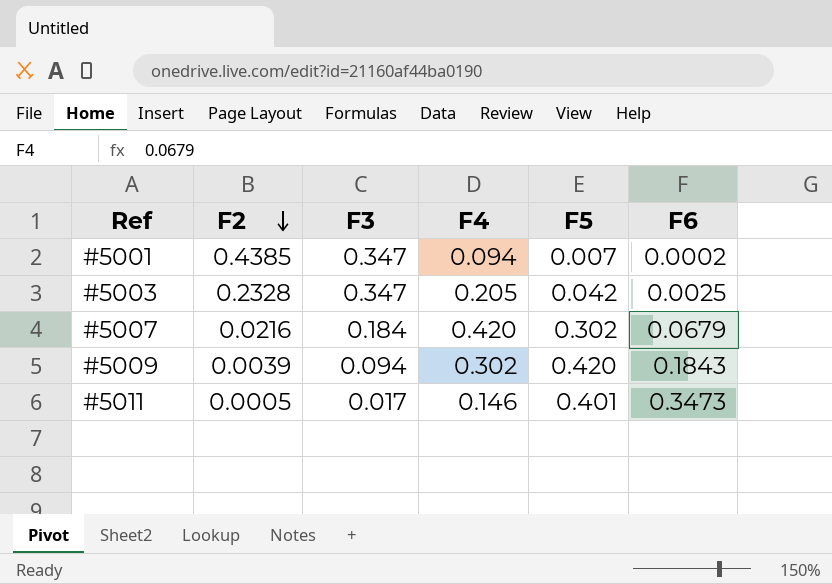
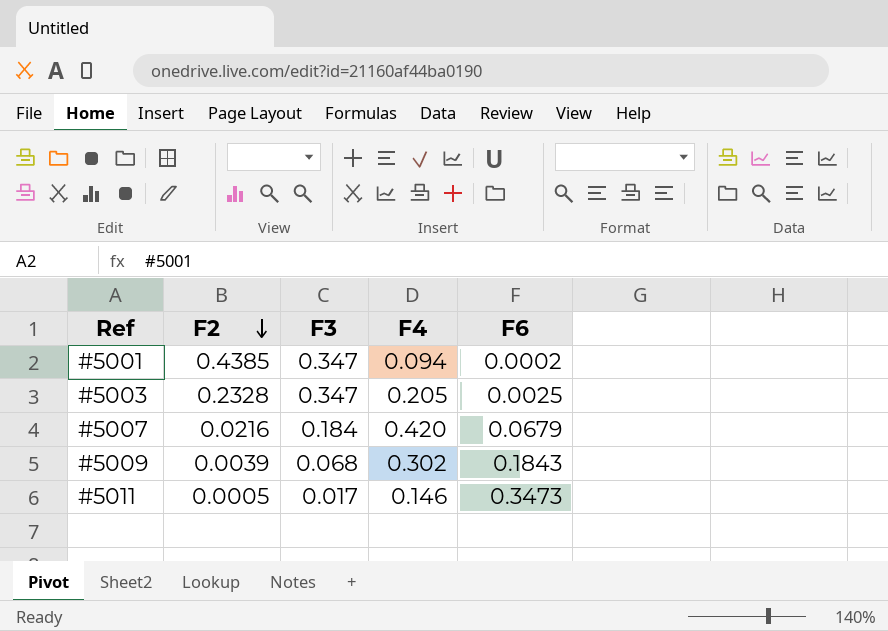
column F5 | position: 5 -> none
#5009 | F3: 0.094 -> 0.068

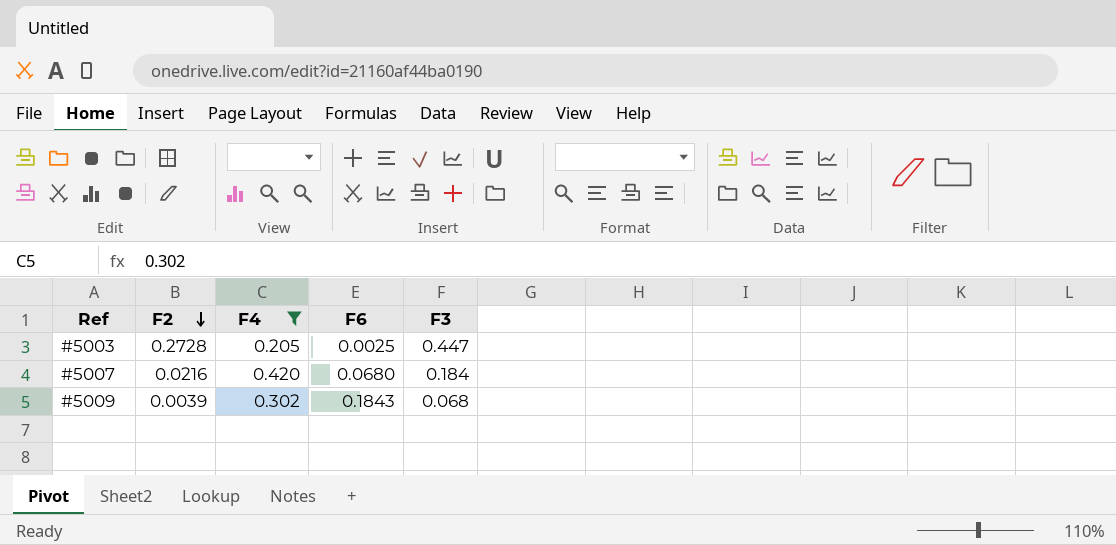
filter: none -> F4 >= 0.205
column F3 | position: 3 -> 5
#5003 | F2: 0.2328 -> 0.2728
#5003 | F3: 0.347 -> 0.447
#5007 | F6: 0.0679 -> 0.0680

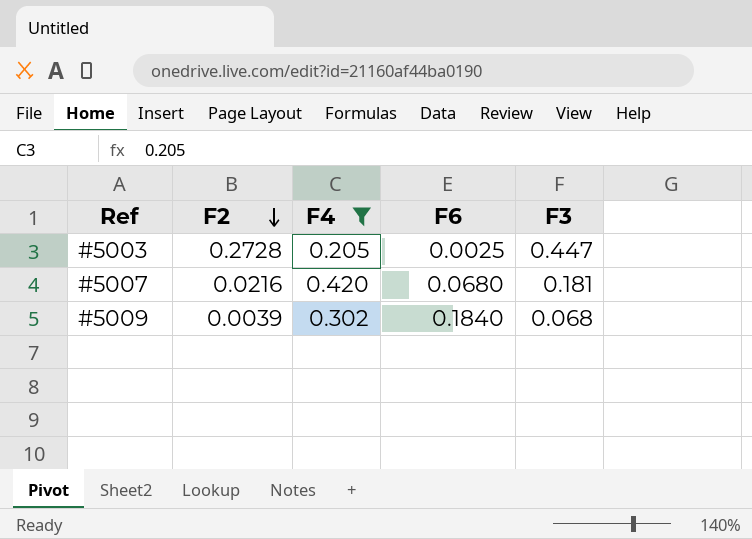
#5007 | F3: 0.184 -> 0.181
#5009 | F6: 0.1843 -> 0.1840

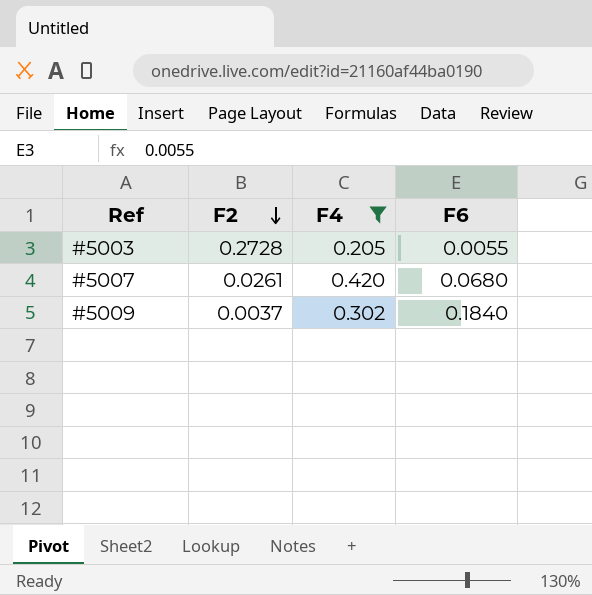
column F3 | position: 5 -> none
#5003 | F6: 0.0025 -> 0.0055
#5007 | F2: 0.0216 -> 0.0261
#5009 | F2: 0.0039 -> 0.0037

